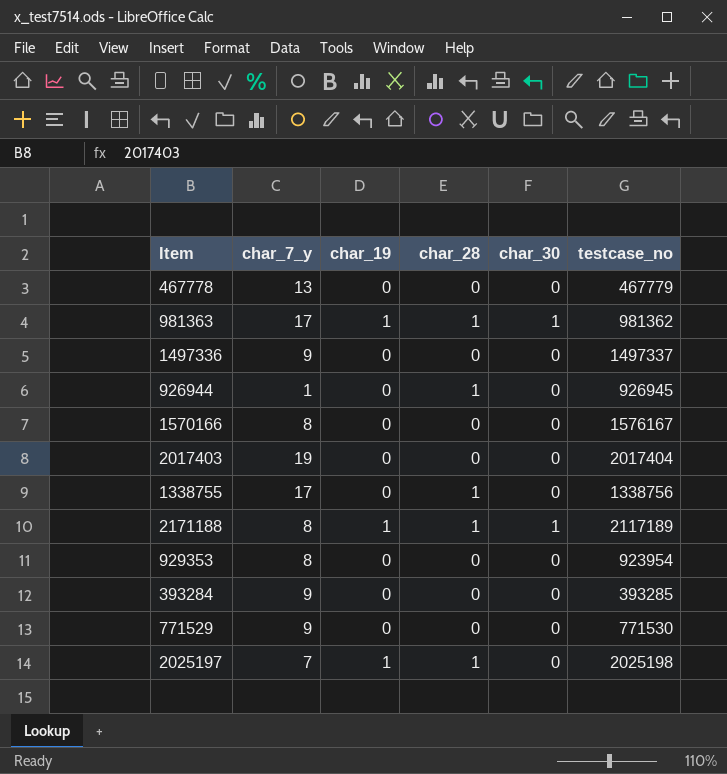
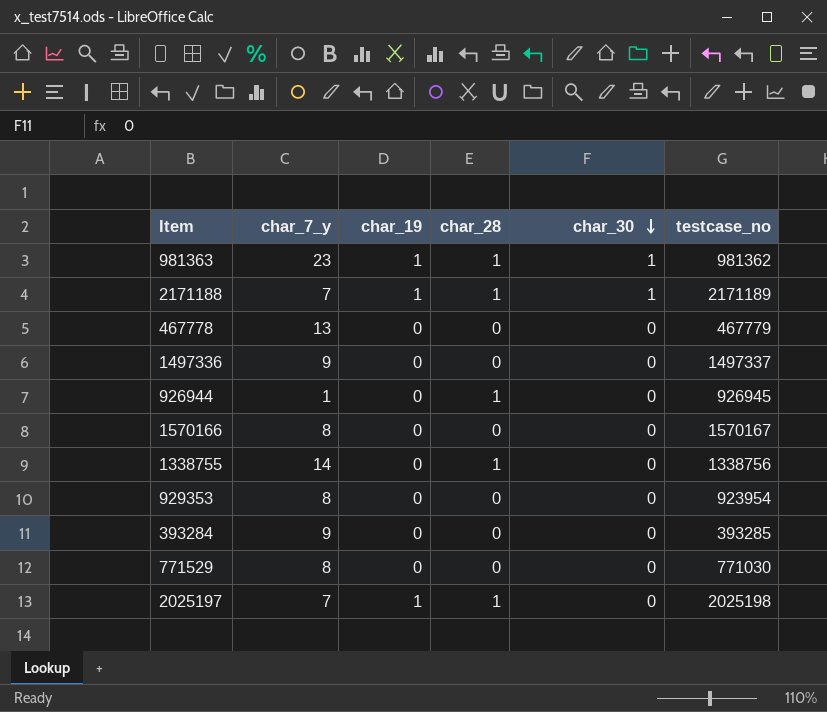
row order: none -> char_30 descending
row 2017403: 19 | 0 | 0 | 0 | 2017404 -> none
981363 | char_7_y: 17 -> 23
2171188 | char_7_y: 8 -> 7
2171188 | testcase_no: 2117189 -> 2171189
1570166 | testcase_no: 1576167 -> 1570167
1338755 | char_7_y: 17 -> 14
771529 | char_7_y: 9 -> 8
771529 | testcase_no: 771530 -> 771030

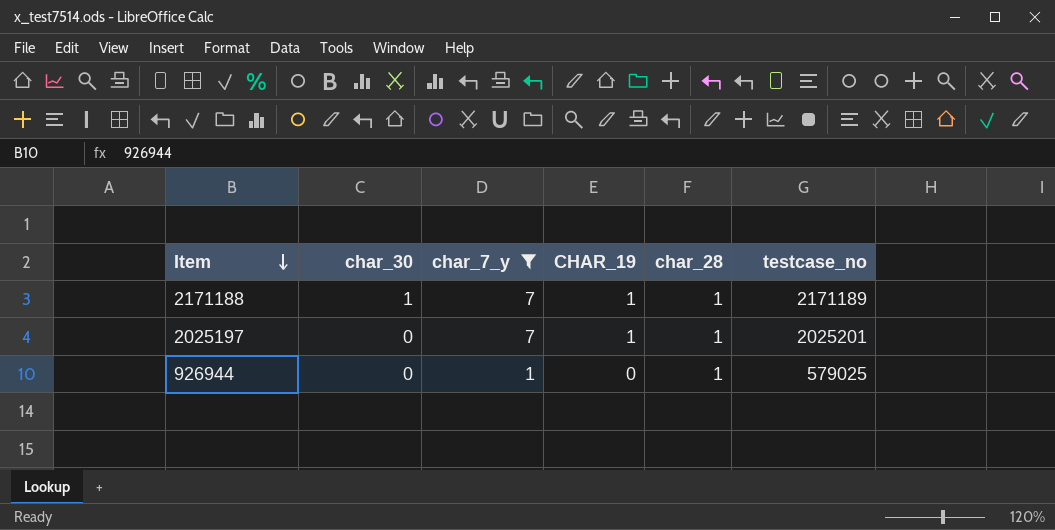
filter: none -> char_7_y <= 7
row order: char_30 descending -> Item descending
column char_30 | position: 5 -> 2
column name: char_19 -> CHAR_19
2025197 | testcase_no: 2025198 -> 2025201
926944 | testcase_no: 926945 -> 579025

